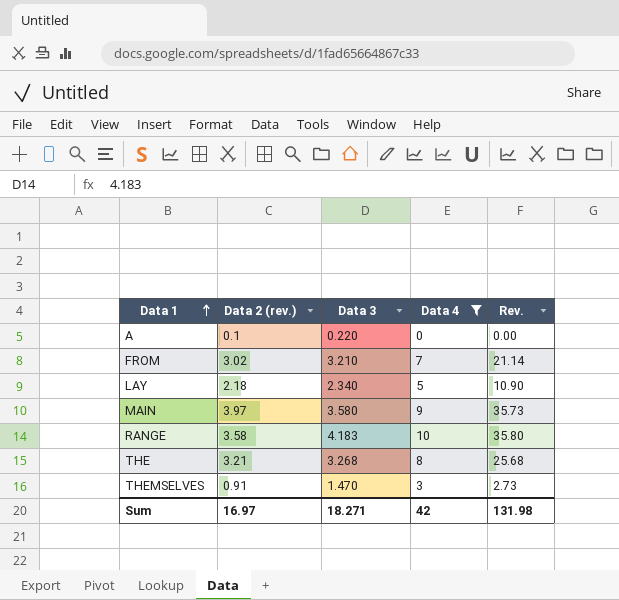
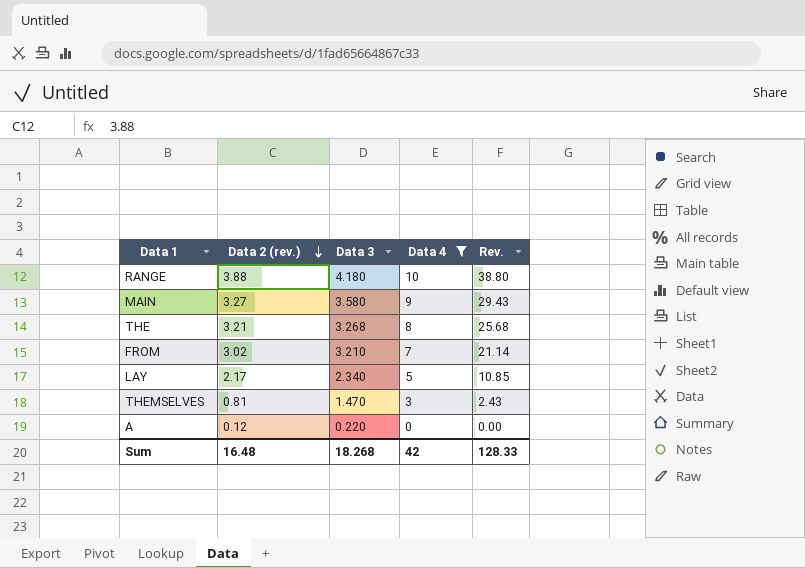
row order: Data 1 ascending -> Data 2 (rev.) descending
RANGE | Data 2 (rev.): 3.58 -> 3.88
RANGE | Data 3: 4.183 -> 4.180
RANGE | Rev.: 35.80 -> 38.80
MAIN | Data 2 (rev.): 3.97 -> 3.27
MAIN | Rev.: 35.73 -> 29.43
LAY | Data 2 (rev.): 2.18 -> 2.17
LAY | Rev.: 10.90 -> 10.85
THEMSELVES | Data 2 (rev.): 0.91 -> 0.81
THEMSELVES | Rev.: 2.73 -> 2.43
A | Data 2 (rev.): 0.1 -> 0.12
Sum | Data 2 (rev.): 16.97 -> 16.48
Sum | Data 3: 18.271 -> 18.268
Sum | Rev.: 131.98 -> 128.33

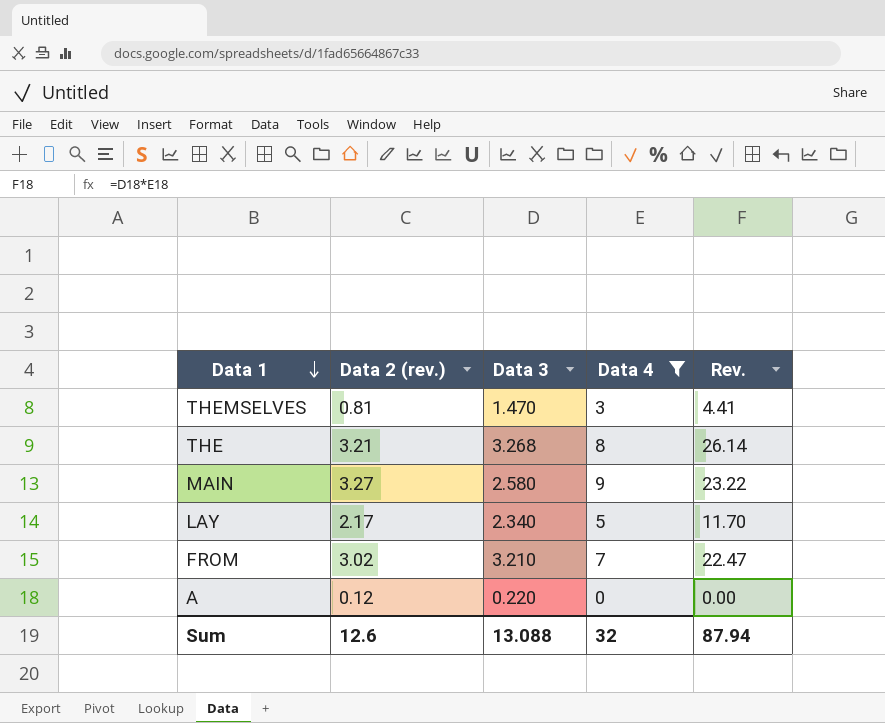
row order: Data 2 (rev.) descending -> Data 1 descending
column Rev. | formula: [Data 2 (rev.)] * [Data 4] -> [Data 3] * [Data 4]
row RANGE: 3.88 | 4.180 | 10 | 38.80 -> none
MAIN | Data 3: 3.580 -> 2.580
Sum | Data 2 (rev.): 16.48 -> 12.6
Sum | Data 3: 18.268 -> 13.088
Sum | Data 4: 42 -> 32
Sum | Rev.: 128.33 -> 87.94

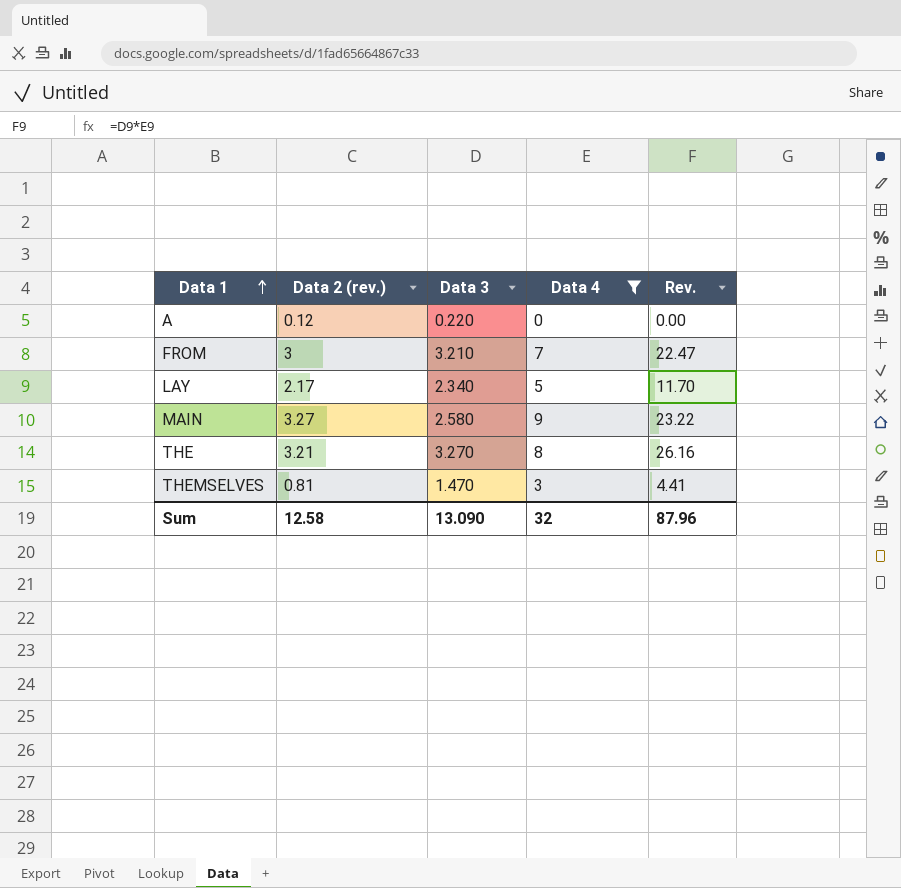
row order: Data 1 descending -> Data 1 ascending
FROM | Data 2 (rev.): 3.02 -> 3
THE | Data 3: 3.268 -> 3.270
THE | Rev.: 26.14 -> 26.16
Sum | Data 2 (rev.): 12.6 -> 12.58
Sum | Data 3: 13.088 -> 13.090
Sum | Rev.: 87.94 -> 87.96

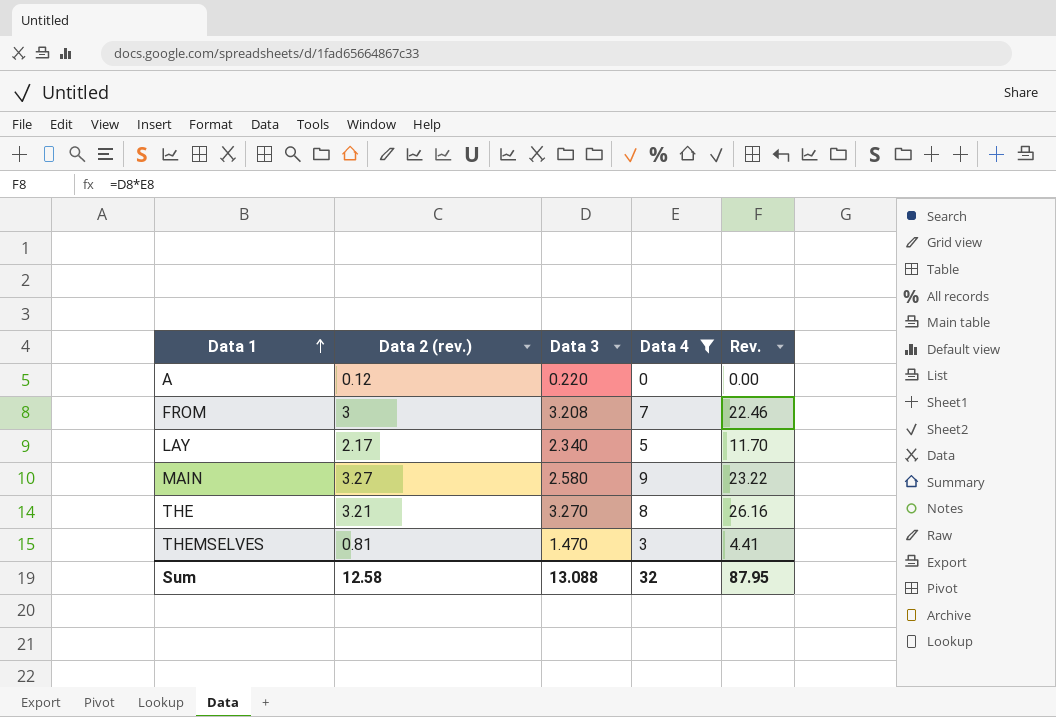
FROM | Data 3: 3.210 -> 3.208
FROM | Rev.: 22.47 -> 22.46
Sum | Data 3: 13.090 -> 13.088
Sum | Rev.: 87.96 -> 87.95

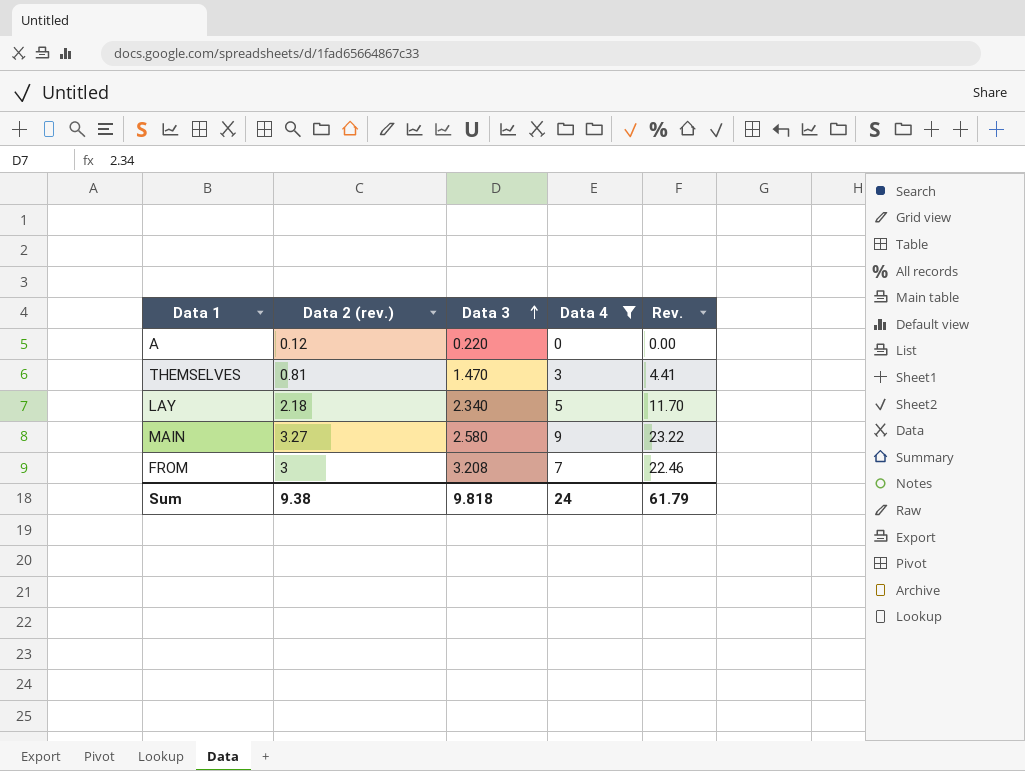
row order: Data 1 ascending -> Data 3 ascending
row THE: 3.21 | 3.270 | 8 | 26.16 -> none
LAY | Data 2 (rev.): 2.17 -> 2.18
Sum | Data 2 (rev.): 12.58 -> 9.38
Sum | Data 3: 13.088 -> 9.818
Sum | Data 4: 32 -> 24
Sum | Rev.: 87.95 -> 61.79

